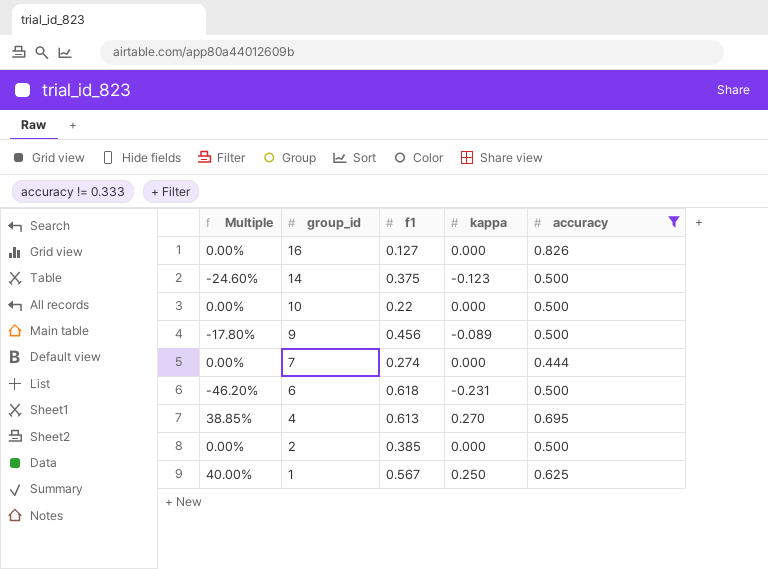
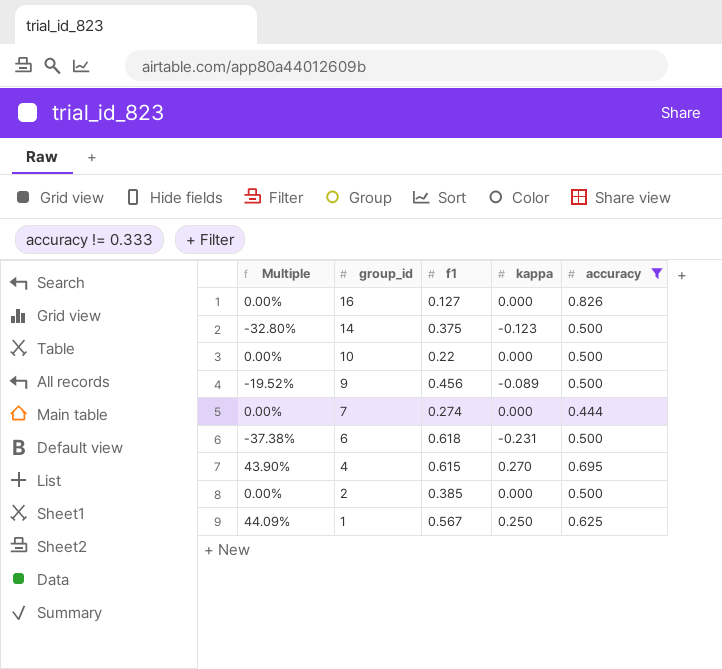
column Multiple | formula: [kappa] / [accuracy] -> [kappa] / [f1]
4 | f1: 0.613 -> 0.615

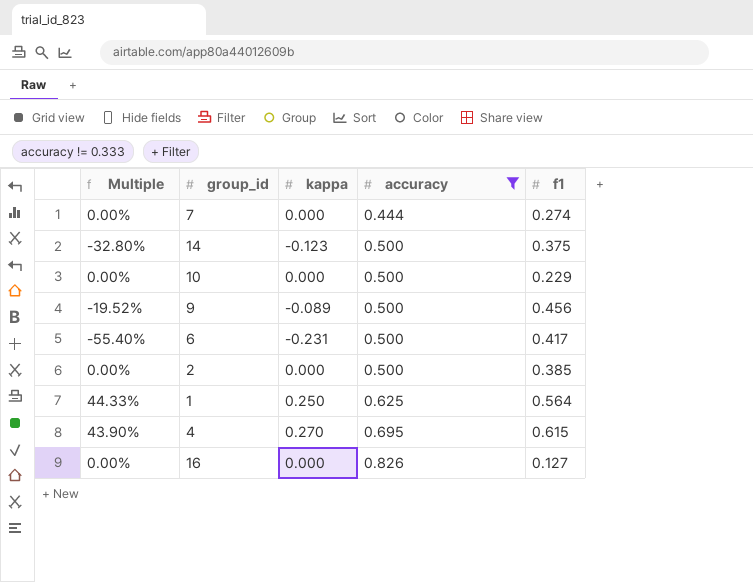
row order: group_id descending -> accuracy ascending
column f1 | position: 3 -> 5
10 | f1: 0.22 -> 0.229
6 | Multiple: -37.38% -> -55.40%
6 | f1: 0.618 -> 0.417
1 | Multiple: 44.09% -> 44.33%
1 | f1: 0.567 -> 0.564

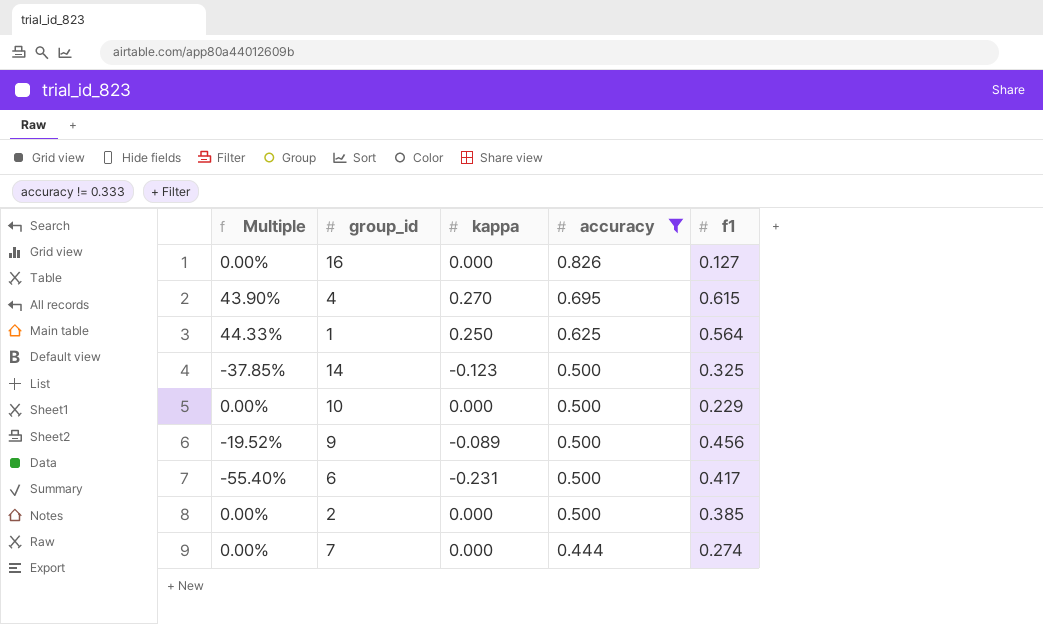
row order: accuracy ascending -> accuracy descending
14 | Multiple: -32.80% -> -37.85%
14 | f1: 0.375 -> 0.325

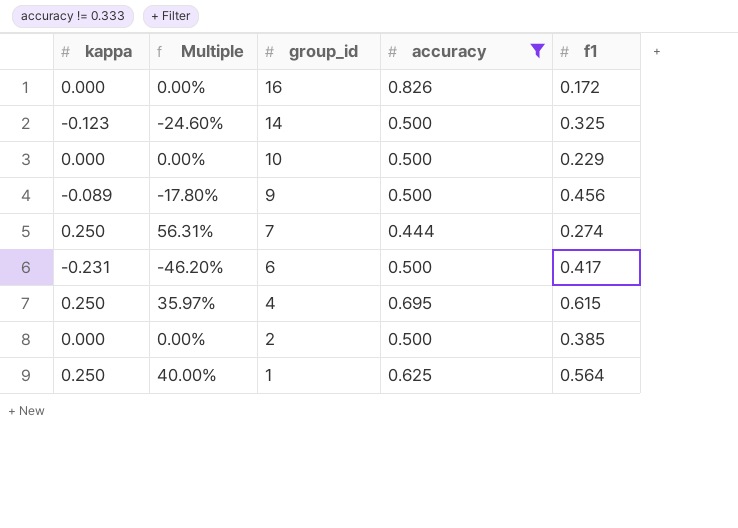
row order: accuracy descending -> group_id descending
column kappa | position: 3 -> 1
column Multiple | formula: [kappa] / [f1] -> [kappa] / [accuracy]
16 | f1: 0.127 -> 0.172
7 | kappa: 0.000 -> 0.250
4 | kappa: 0.270 -> 0.250

